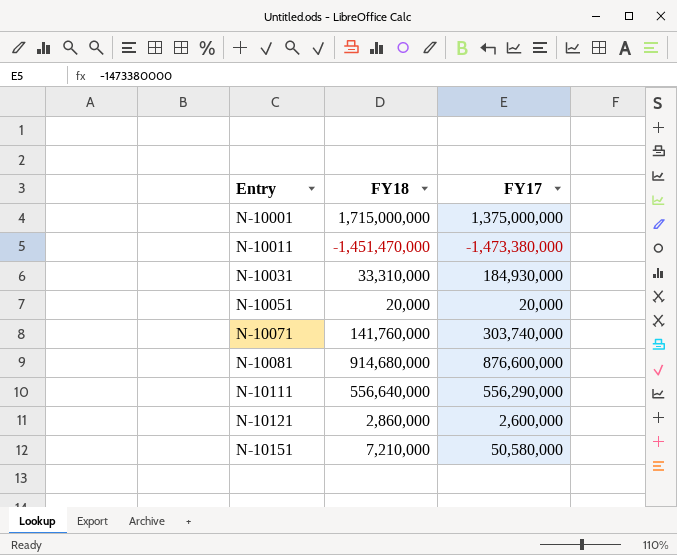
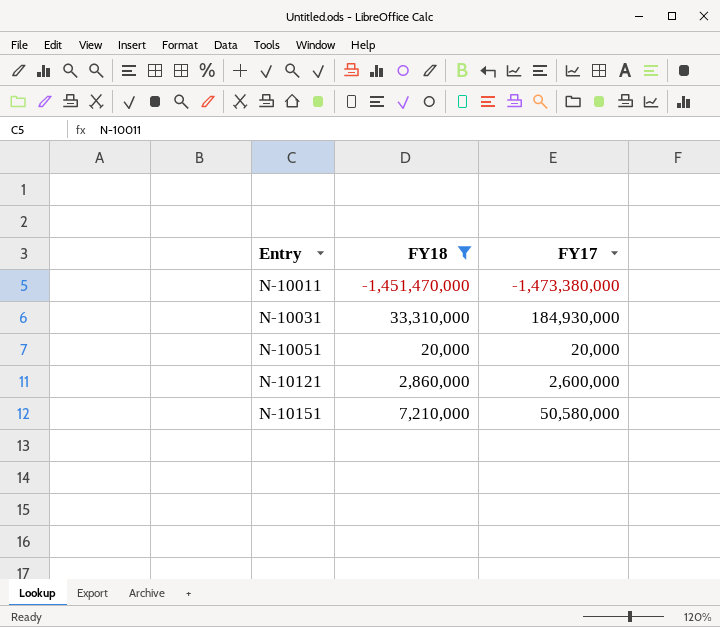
filter: none -> FY18 <= 33,310,000

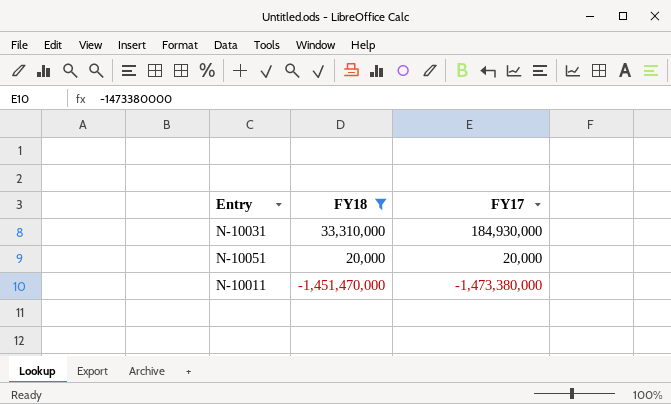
row order: Entry ascending -> FY18 descending
row N-10121: 2,860,000 | 2,600,000 -> none
row N-10151: 7,210,000 | 50,580,000 -> none

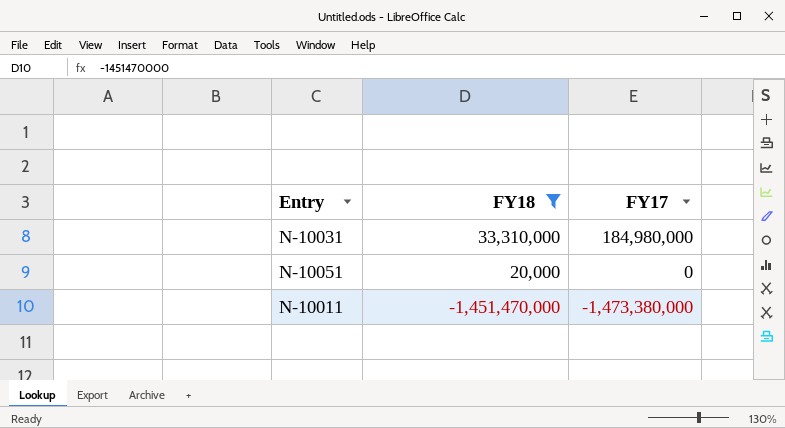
N-10031 | FY17: 184,930,000 -> 184,980,000
N-10051 | FY17: 20,000 -> 0

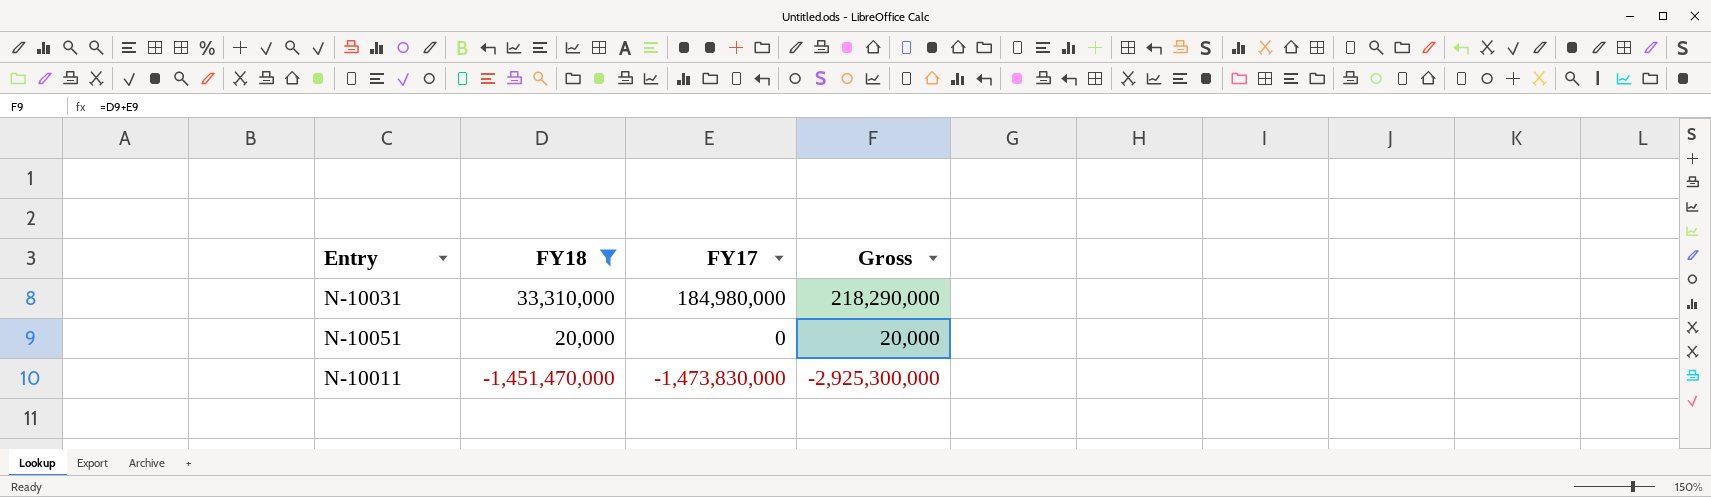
column Gross | formula: none -> [FY18] + [FY17]
N-10011 | FY17: -1,473,380,000 -> -1,473,830,000

